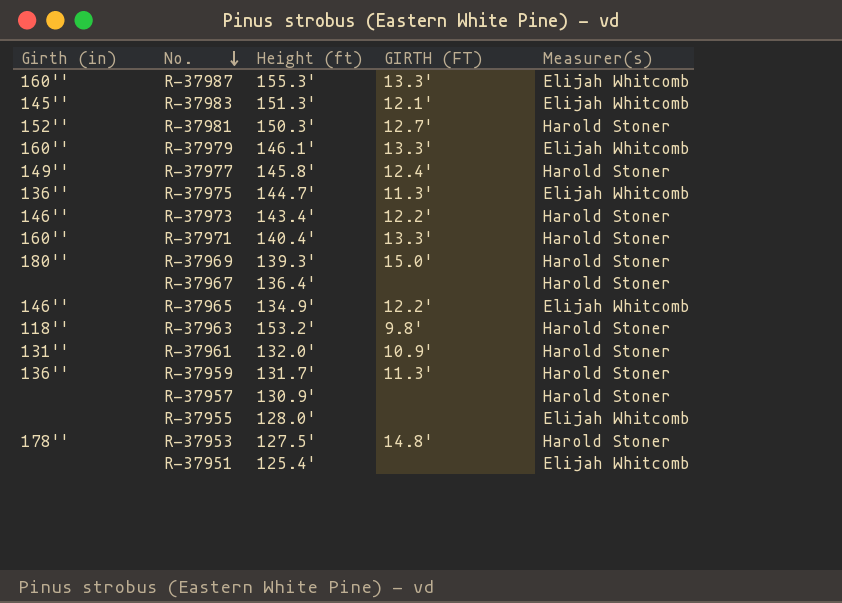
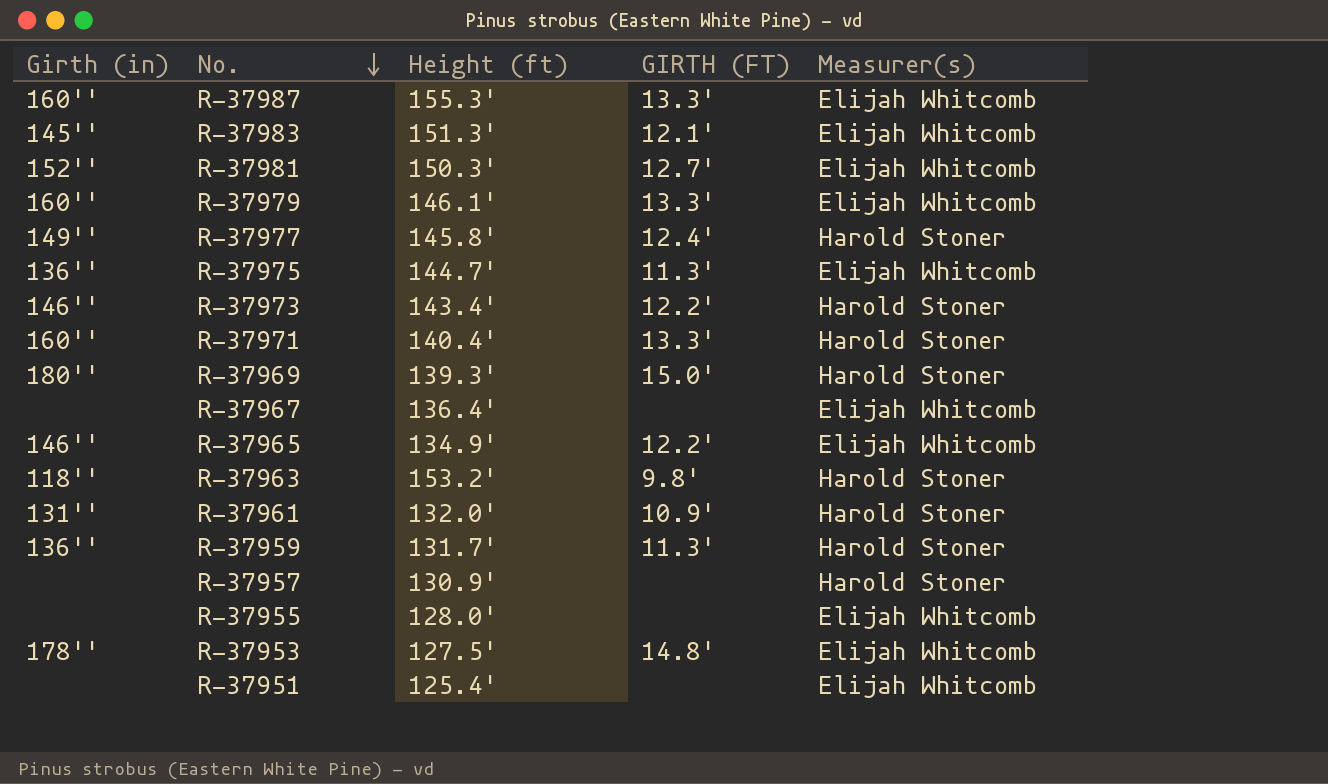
R-37981 | Measurer(s): Harold Stoner -> Elijah Whitcomb
R-37967 | Measurer(s): Harold Stoner -> Elijah Whitcomb
R-37953 | Measurer(s): Harold Stoner -> Elijah Whitcomb

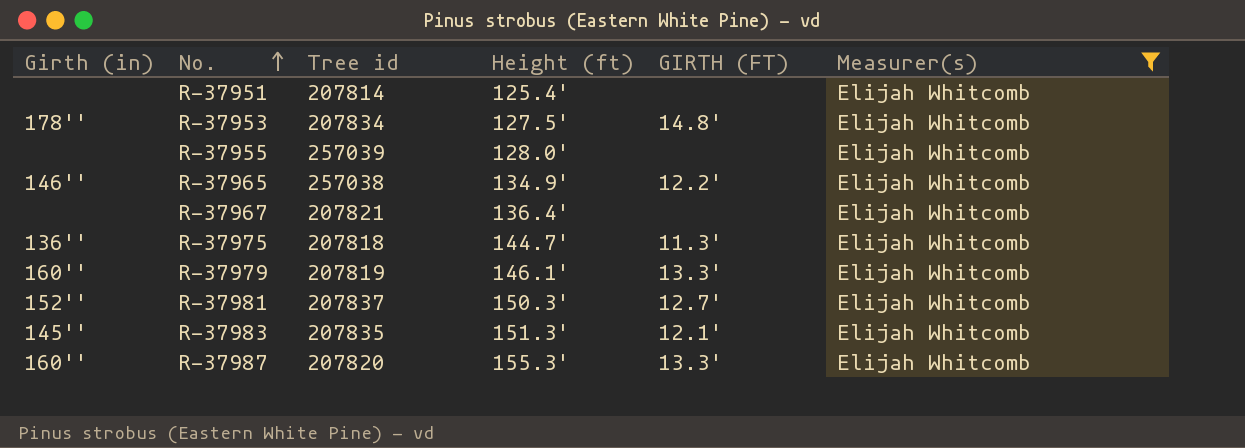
filter: none -> Measurer(s) = Elijah Whitcomb
row order: No. descending -> No. ascending
column Tree id | position: none -> 3

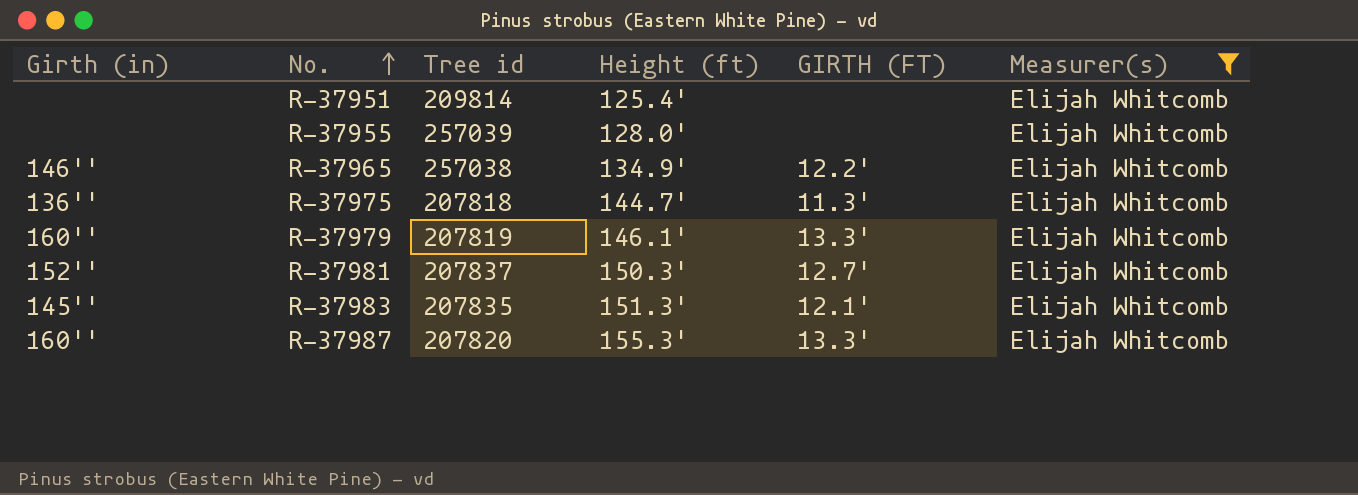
row R-37953: 178'' | 207834 | 127.5' | 14.8' | Elijah Whitcomb -> none
row R-37967: none | 207821 | 136.4' | none | Elijah Whitcomb -> none
R-37951 | Tree id: 207814 -> 209814

